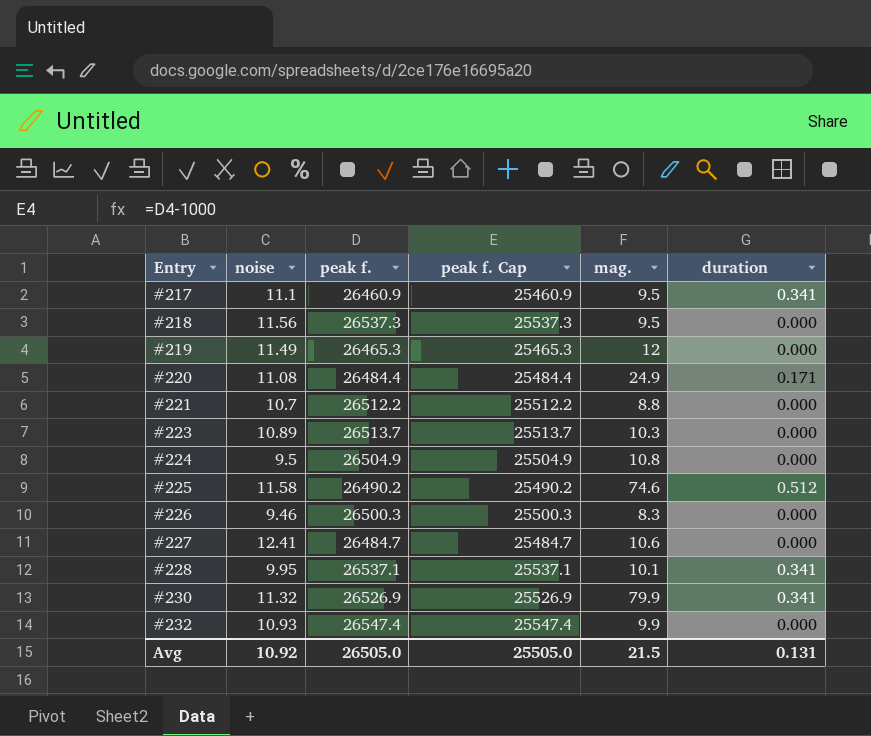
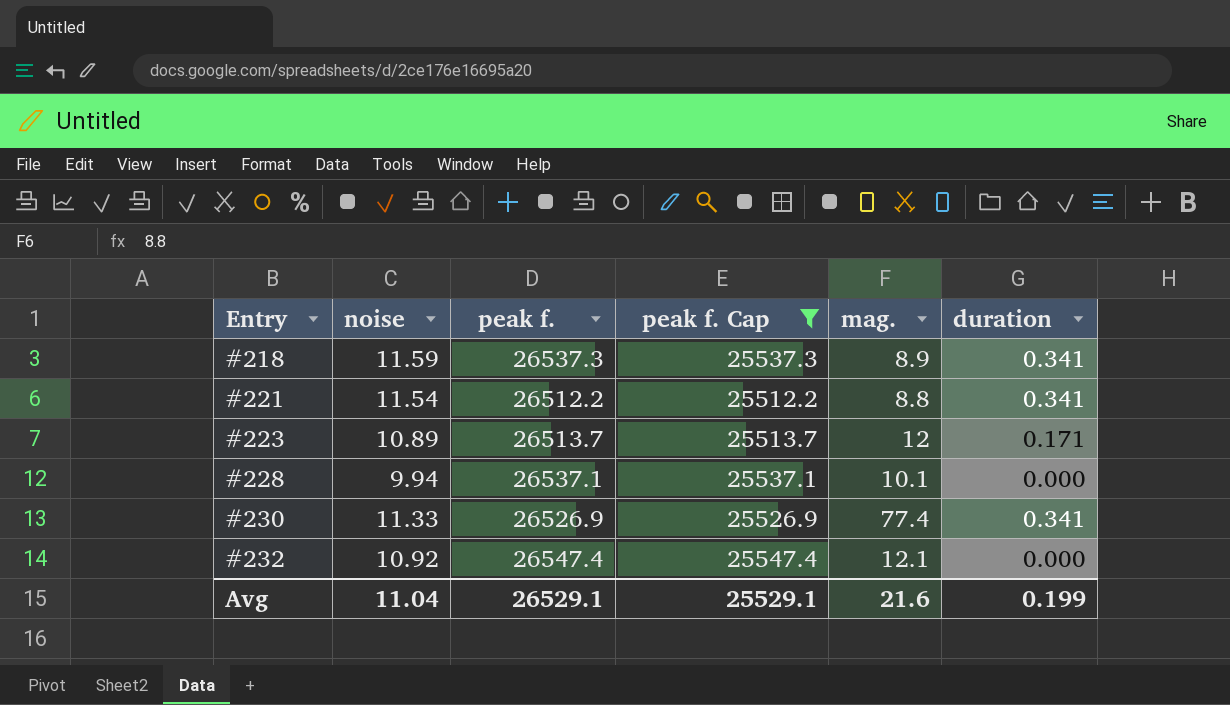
filter: none -> peak f. Cap >= 25512.2
#218 | noise: 11.56 -> 11.59
#218 | mag.: 9.5 -> 8.9
#218 | duration: 0.000 -> 0.341
#221 | noise: 10.7 -> 11.54
#221 | duration: 0.000 -> 0.341
#223 | mag.: 10.3 -> 12
#223 | duration: 0.000 -> 0.171
#228 | noise: 9.95 -> 9.94
#228 | duration: 0.341 -> 0.000
#230 | noise: 11.32 -> 11.33
#230 | mag.: 79.9 -> 77.4
#232 | noise: 10.93 -> 10.92
#232 | mag.: 9.9 -> 12.1
Avg | noise: 10.92 -> 11.04
Avg | peak f.: 26505.0 -> 26529.1
Avg | peak f. Cap: 25505.0 -> 25529.1
Avg | mag.: 21.5 -> 21.6
Avg | duration: 0.131 -> 0.199

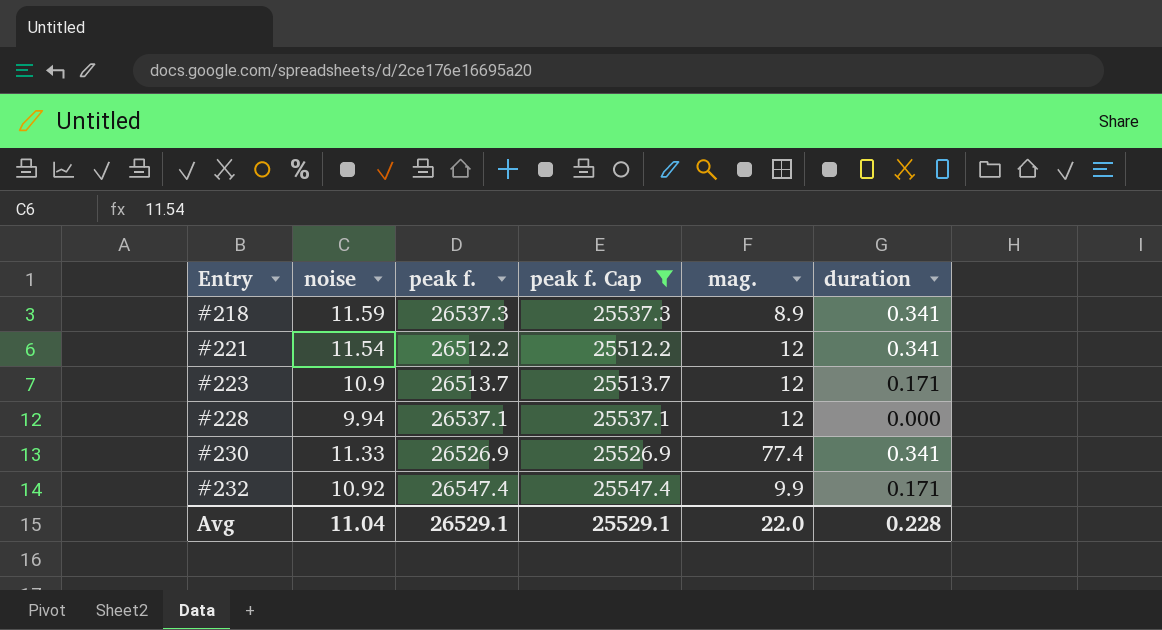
#221 | mag.: 8.8 -> 12
#223 | noise: 10.89 -> 10.9
#228 | mag.: 10.1 -> 12
#232 | mag.: 12.1 -> 9.9
#232 | duration: 0.000 -> 0.171
Avg | mag.: 21.6 -> 22.0
Avg | duration: 0.199 -> 0.228

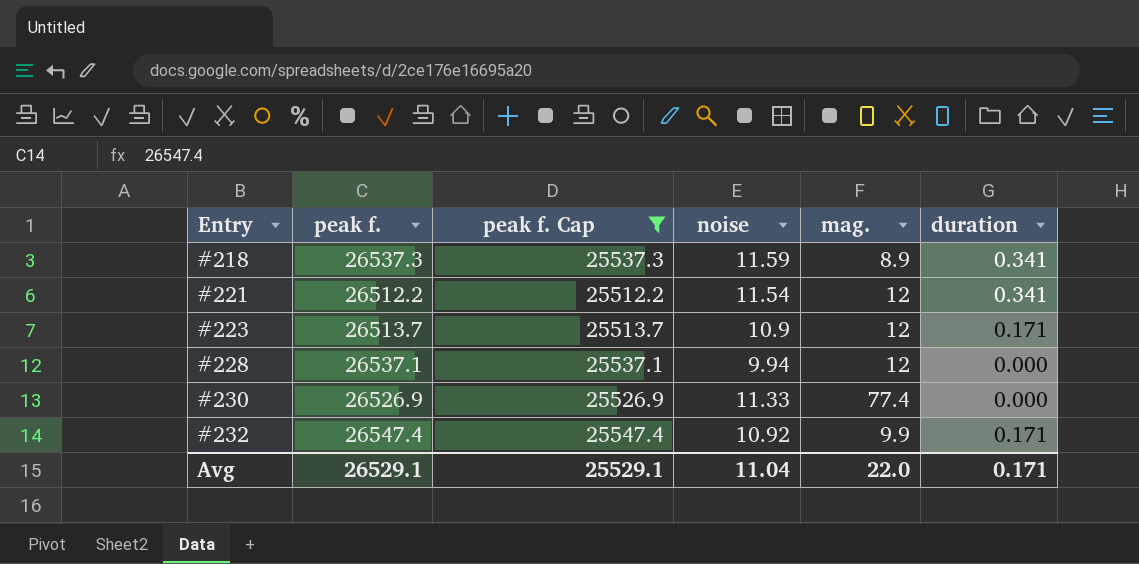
column noise | position: 2 -> 4
#230 | duration: 0.341 -> 0.000
Avg | duration: 0.228 -> 0.171

